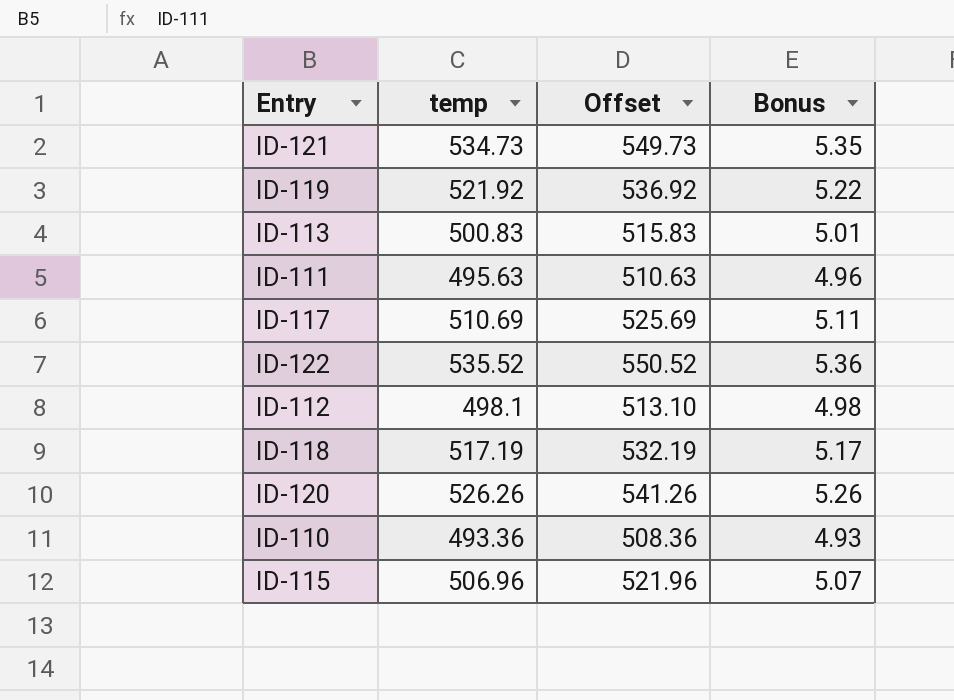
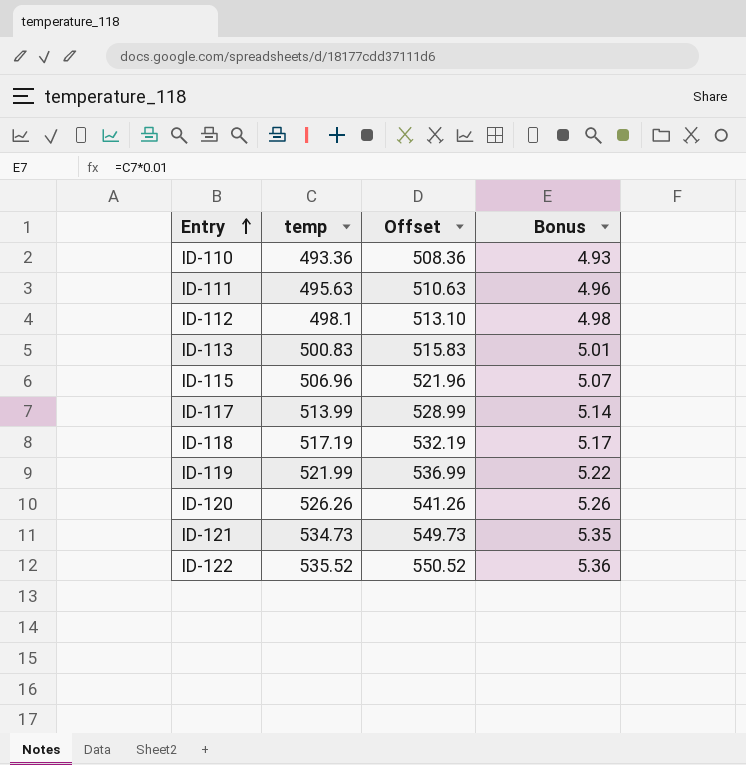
row order: none -> Entry ascending
ID-117 | temp: 510.69 -> 513.99
ID-117 | Offset: 525.69 -> 528.99
ID-117 | Bonus: 5.11 -> 5.14
ID-119 | temp: 521.92 -> 521.99
ID-119 | Offset: 536.92 -> 536.99

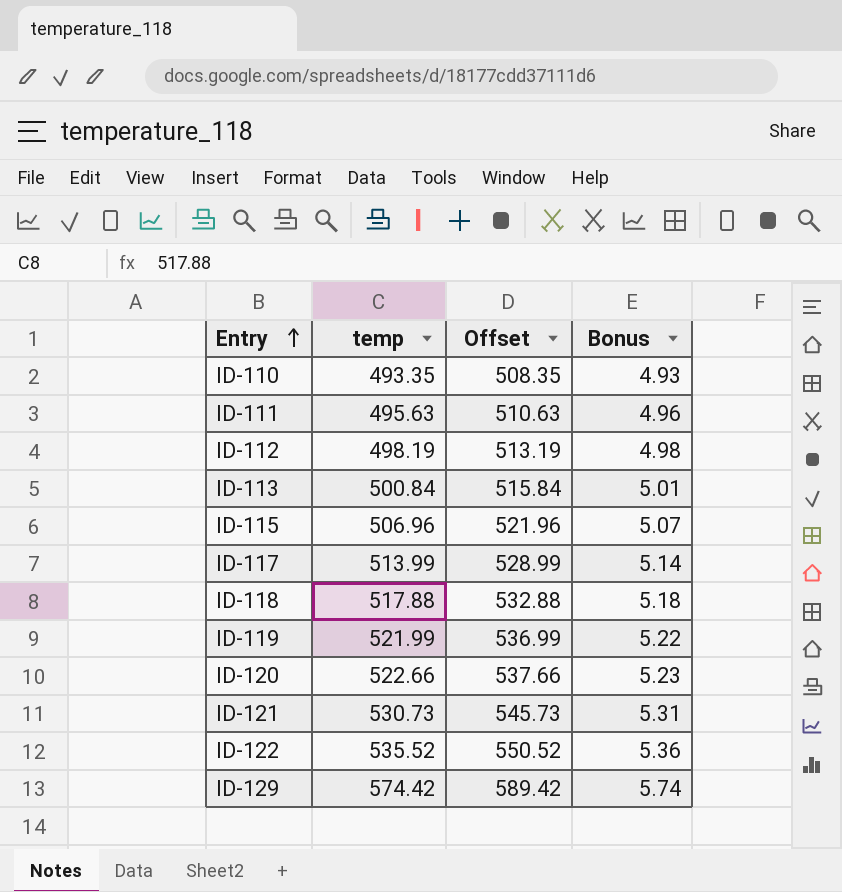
ID-110 | temp: 493.36 -> 493.35
ID-110 | Offset: 508.36 -> 508.35
ID-112 | temp: 498.1 -> 498.19
ID-112 | Offset: 513.10 -> 513.19
ID-113 | temp: 500.83 -> 500.84
ID-113 | Offset: 515.83 -> 515.84
ID-118 | temp: 517.19 -> 517.88
ID-118 | Offset: 532.19 -> 532.88
ID-118 | Bonus: 5.17 -> 5.18
ID-120 | temp: 526.26 -> 522.66
ID-120 | Offset: 541.26 -> 537.66
ID-120 | Bonus: 5.26 -> 5.23
ID-121 | temp: 534.73 -> 530.73
ID-121 | Offset: 549.73 -> 545.73
ID-121 | Bonus: 5.35 -> 5.31
row ID-129: none -> 574.42 | 589.42 | 5.74

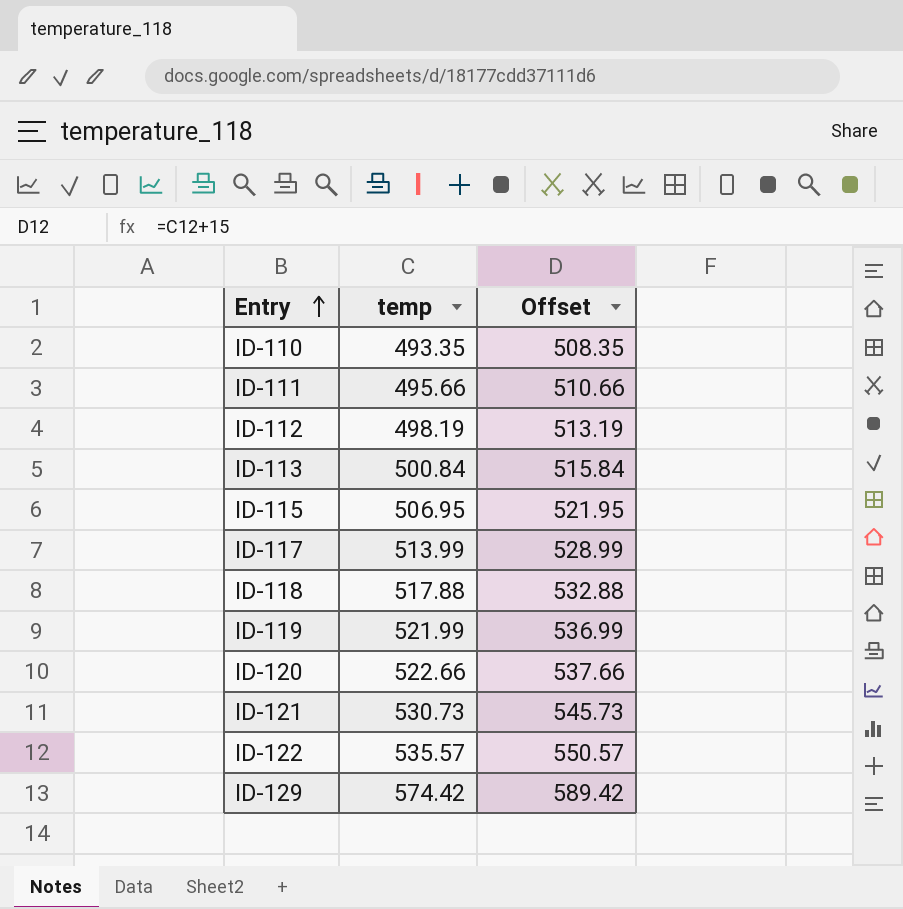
column Bonus | formula: [temp] * 0.01 -> none
ID-111 | temp: 495.63 -> 495.66
ID-111 | Offset: 510.63 -> 510.66
ID-115 | temp: 506.96 -> 506.95
ID-115 | Offset: 521.96 -> 521.95
ID-122 | temp: 535.52 -> 535.57
ID-122 | Offset: 550.52 -> 550.57

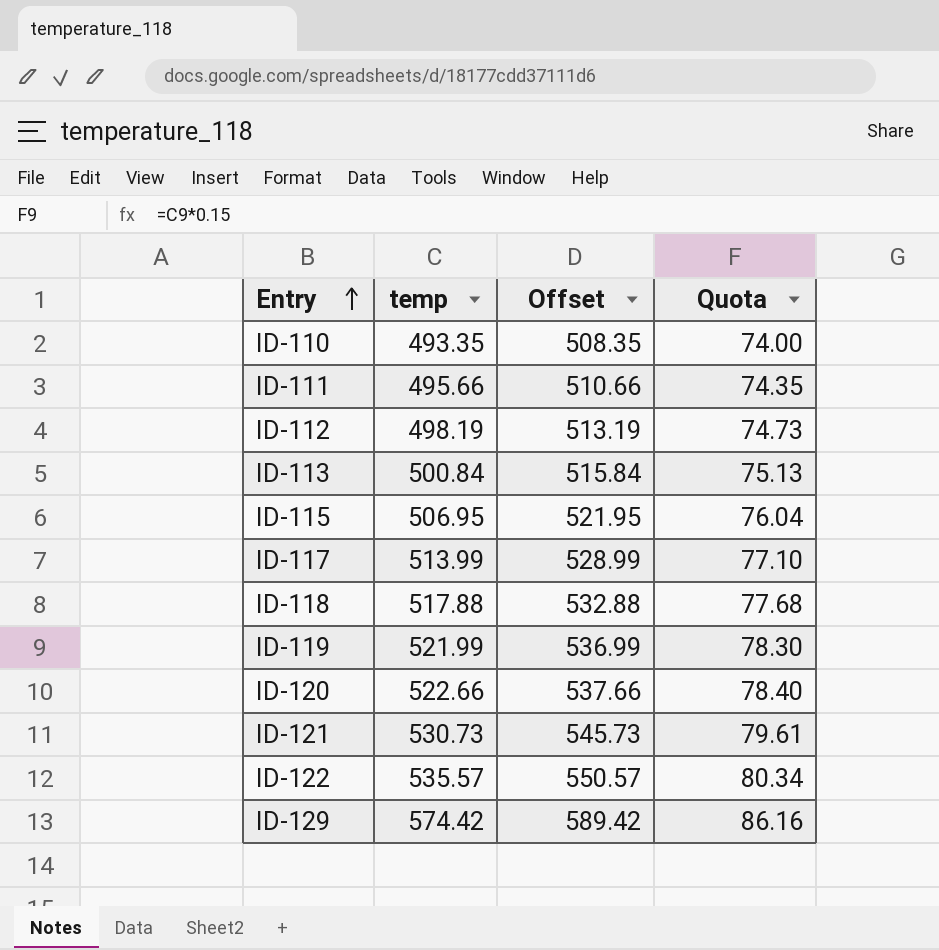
column Quota | formula: none -> [temp] * 0.15

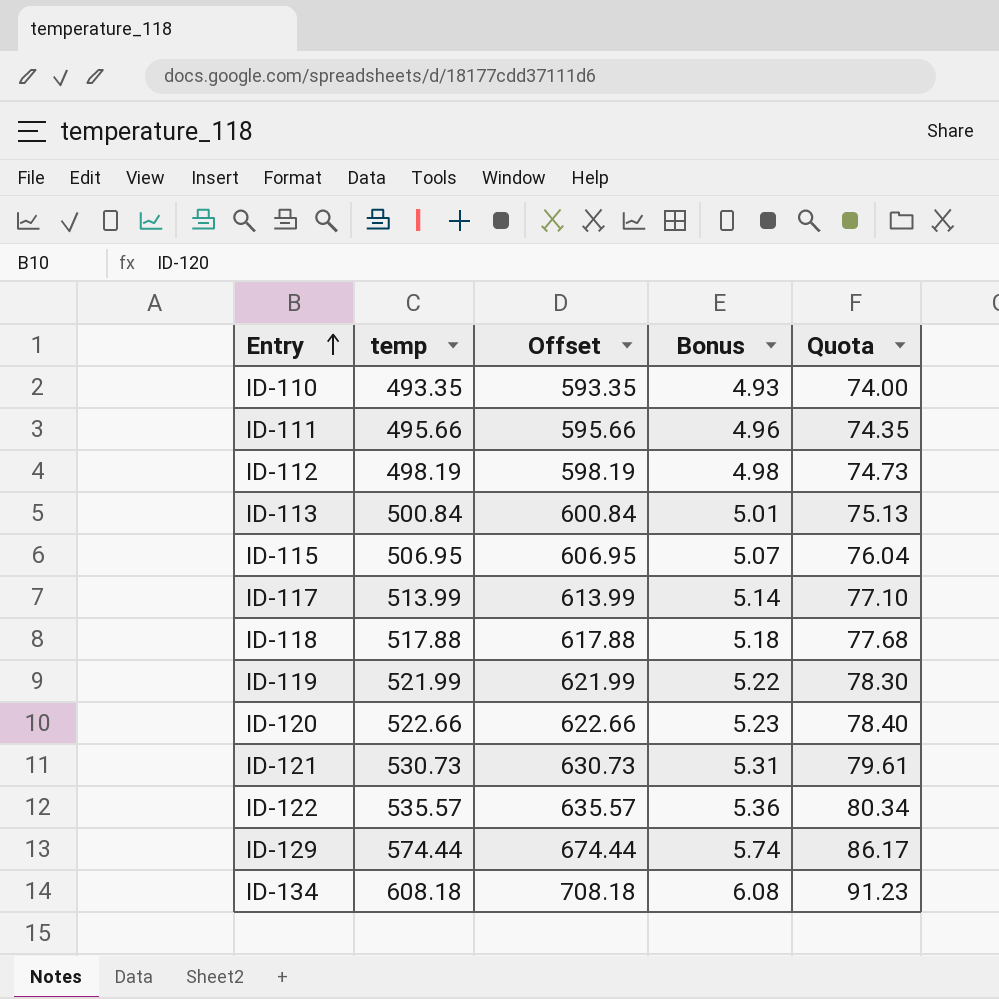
column Offset | formula: [temp] + 15 -> [temp] + 100
column Bonus | formula: none -> [temp] * 0.01
ID-129 | temp: 574.42 -> 574.44
ID-129 | Quota: 86.16 -> 86.17
row ID-134: none -> 608.18 | 708.18 | 6.08 | 91.23

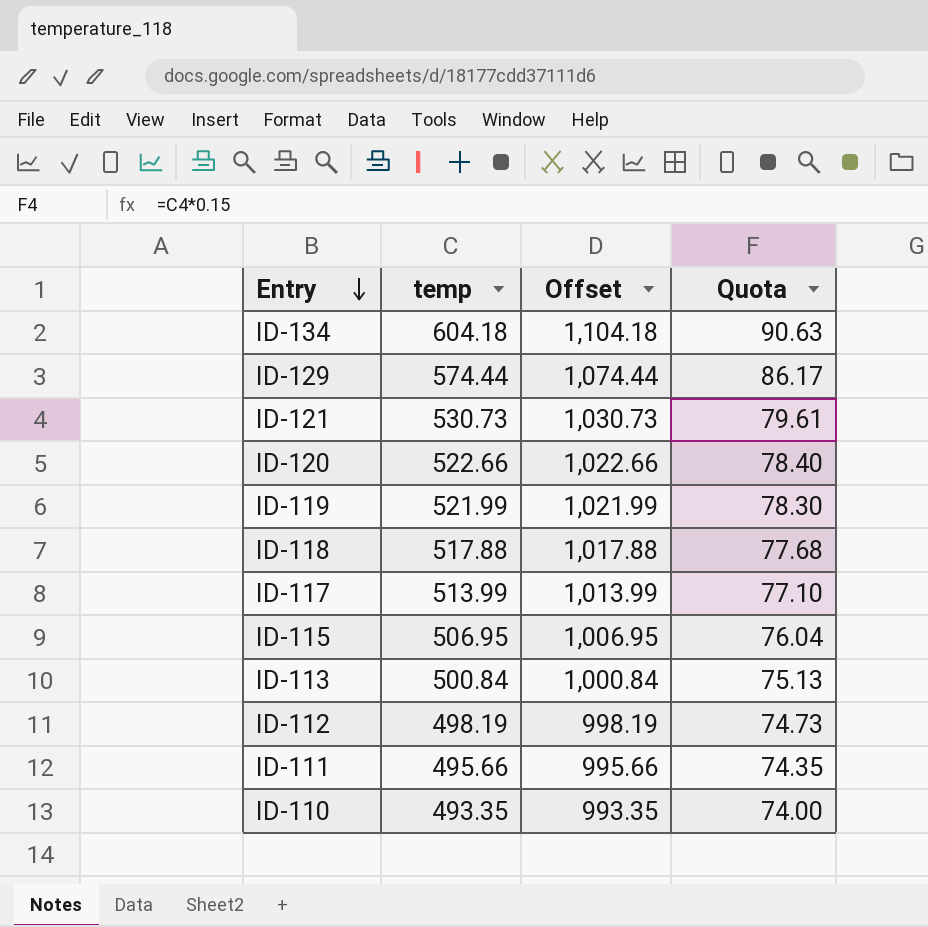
row order: Entry ascending -> Entry descending
column Bonus | formula: [temp] * 0.01 -> none
column Offset | formula: [temp] + 100 -> [temp] + 500
row ID-122: 535.57 | 635.57 | 5.36 | 80.34 -> none
ID-134 | temp: 608.18 -> 604.18
ID-134 | Quota: 91.23 -> 90.63

